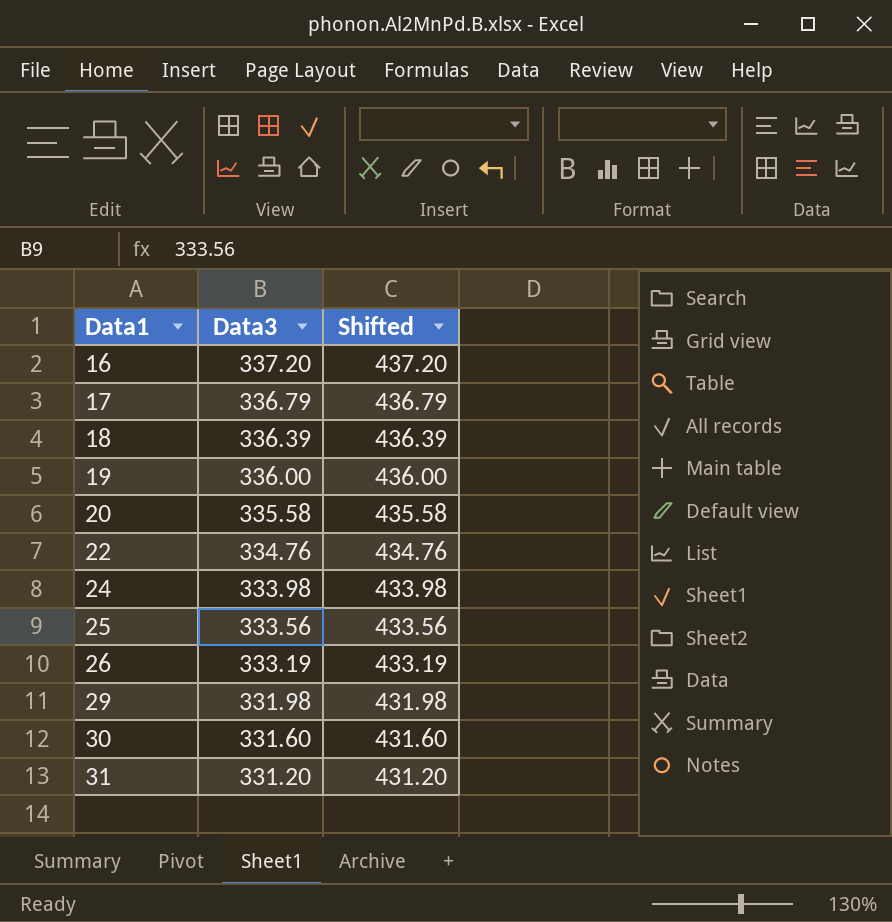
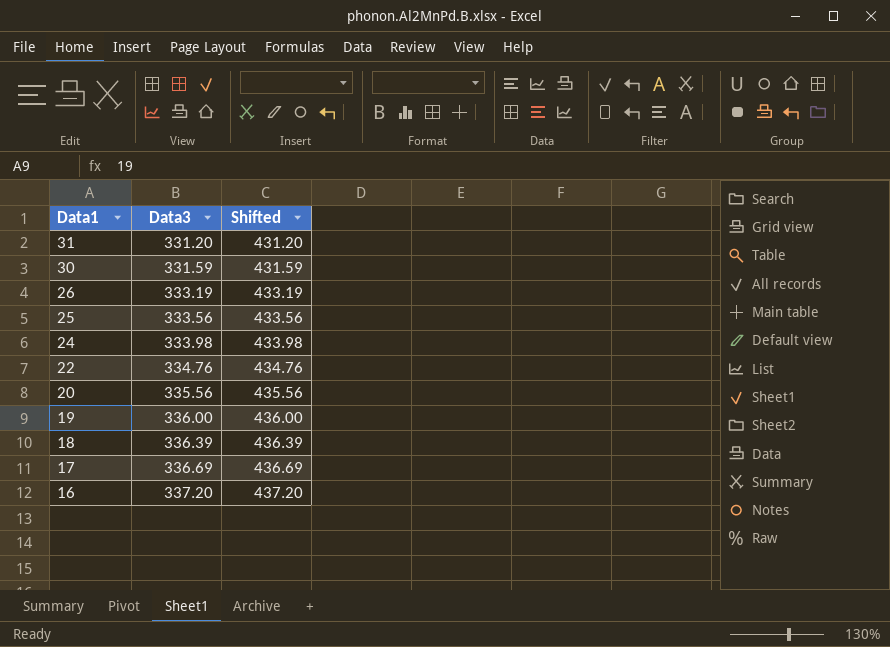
row order: Data1 ascending -> Data1 descending
row 29: 331.98 | 431.98 -> none
30 | Data3: 331.60 -> 331.59
30 | Shifted: 431.60 -> 431.59
20 | Data3: 335.58 -> 335.56
20 | Shifted: 435.58 -> 435.56
17 | Data3: 336.79 -> 336.69
17 | Shifted: 436.79 -> 436.69

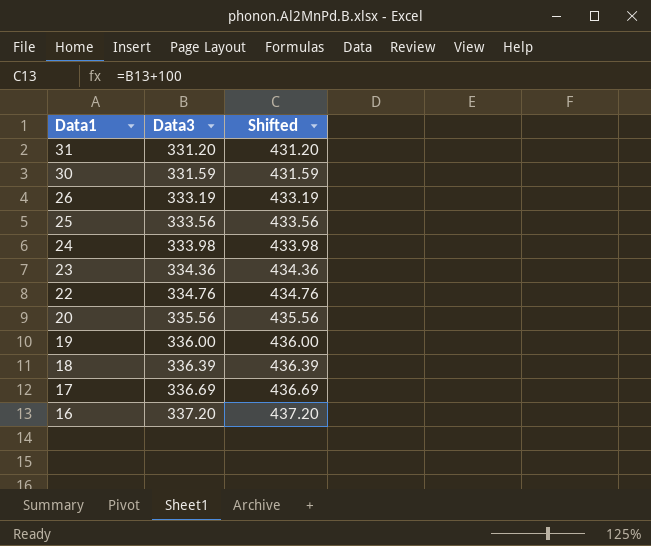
row 23: none -> 334.36 | 434.36

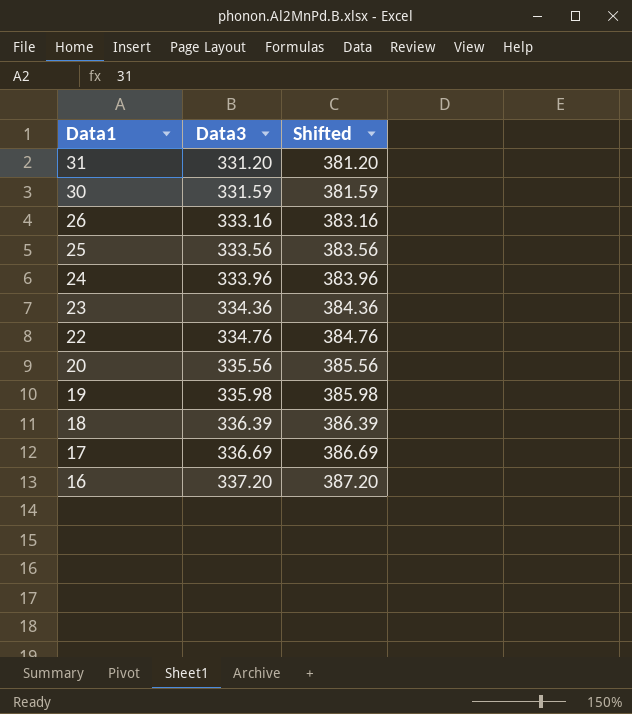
column Shifted | formula: [Data3] + 100 -> [Data3] + 50
26 | Data3: 333.19 -> 333.16
24 | Data3: 333.98 -> 333.96
19 | Data3: 336.00 -> 335.98

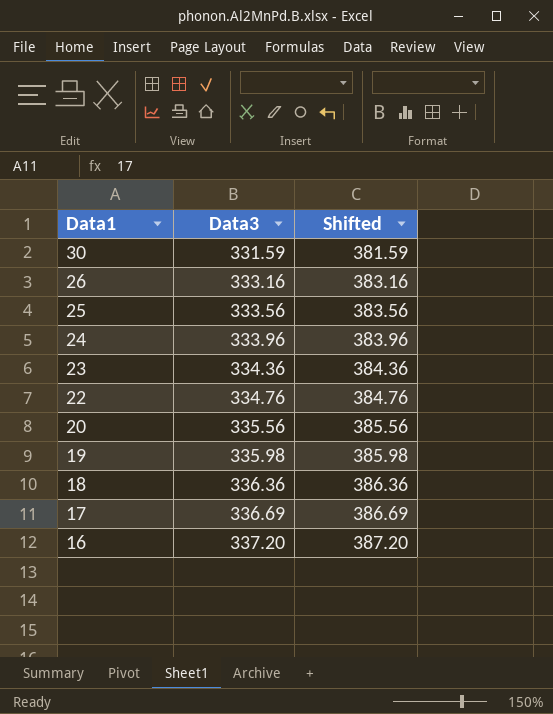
row 31: 331.20 | 381.20 -> none
18 | Data3: 336.39 -> 336.36
18 | Shifted: 386.39 -> 386.36

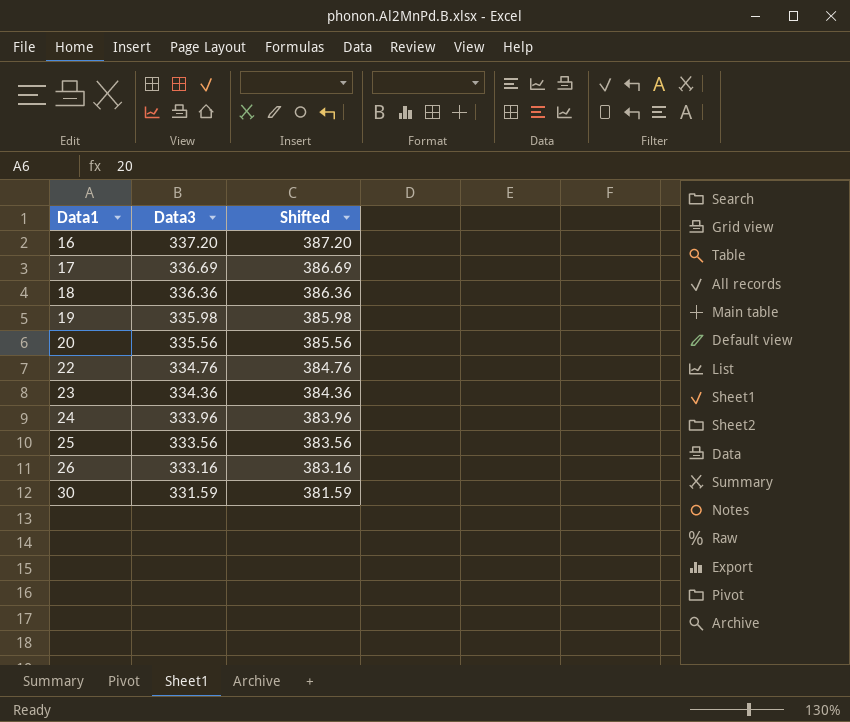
row order: Data1 descending -> Data1 ascending

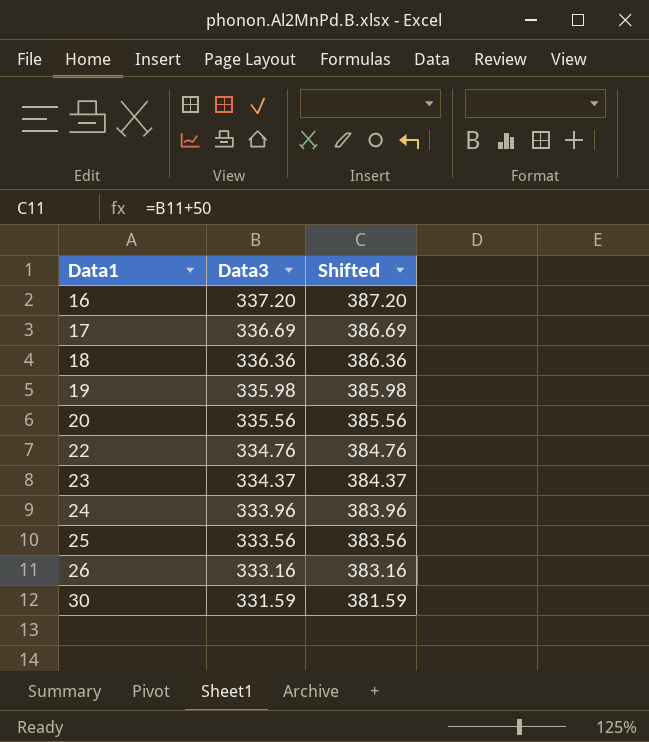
23 | Data3: 334.36 -> 334.37
23 | Shifted: 384.36 -> 384.37

